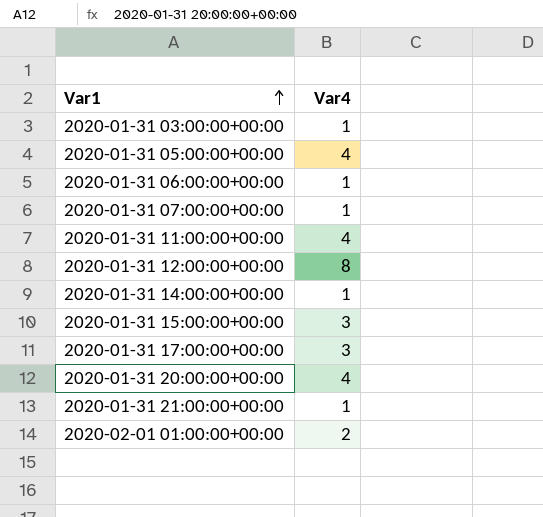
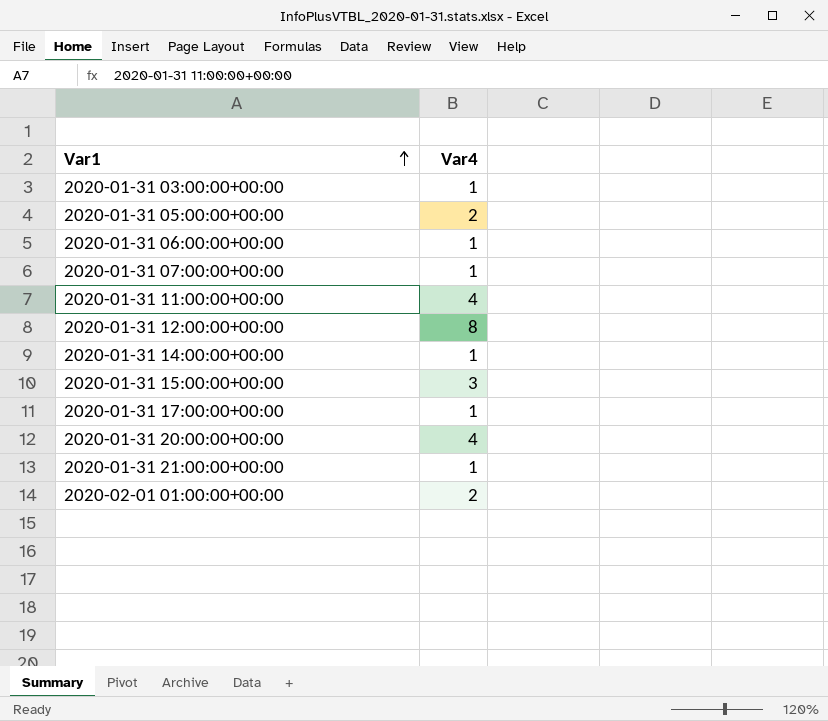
2020-01-31 05:00:00+00:00 | Var4: 4 -> 2
2020-01-31 17:00:00+00:00 | Var4: 3 -> 1

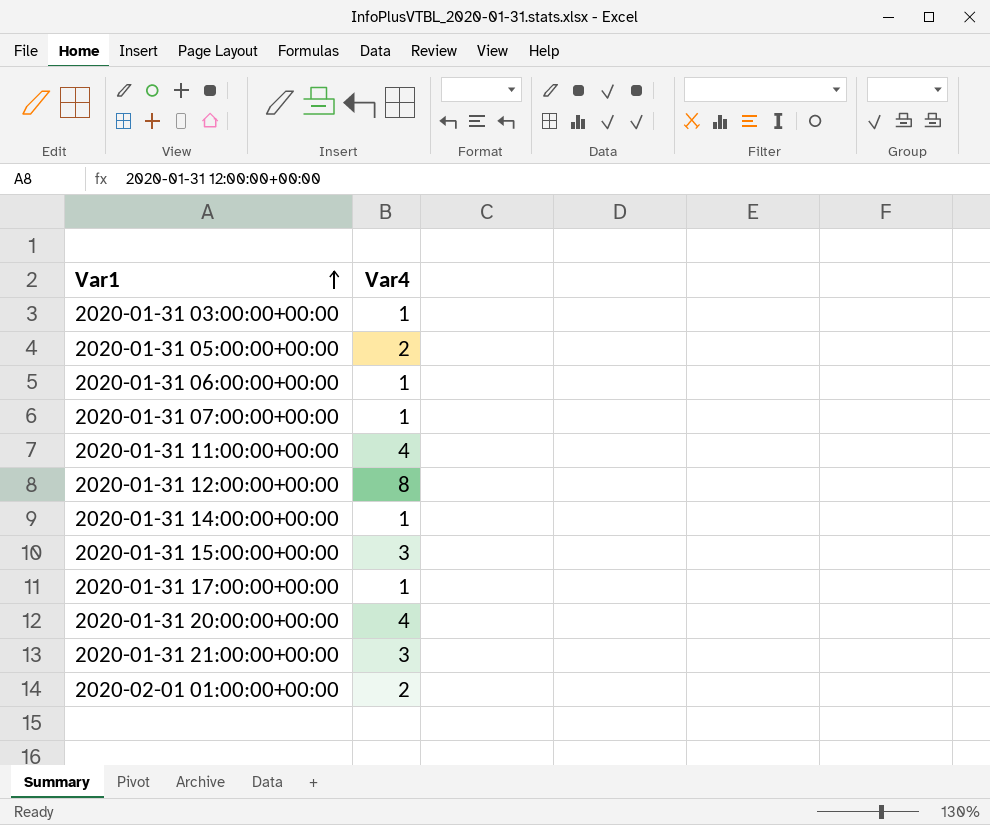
2020-01-31 21:00:00+00:00 | Var4: 1 -> 3

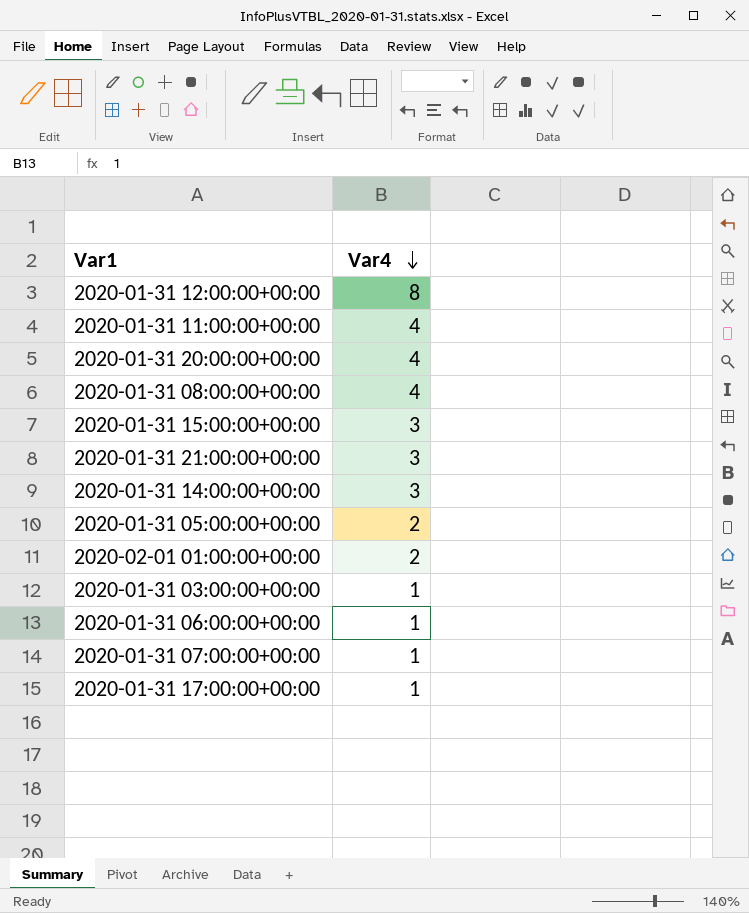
row order: Var1 ascending -> Var4 descending
row 2020-01-31 08:00:00+00:00: none -> 4
2020-01-31 14:00:00+00:00 | Var4: 1 -> 3

